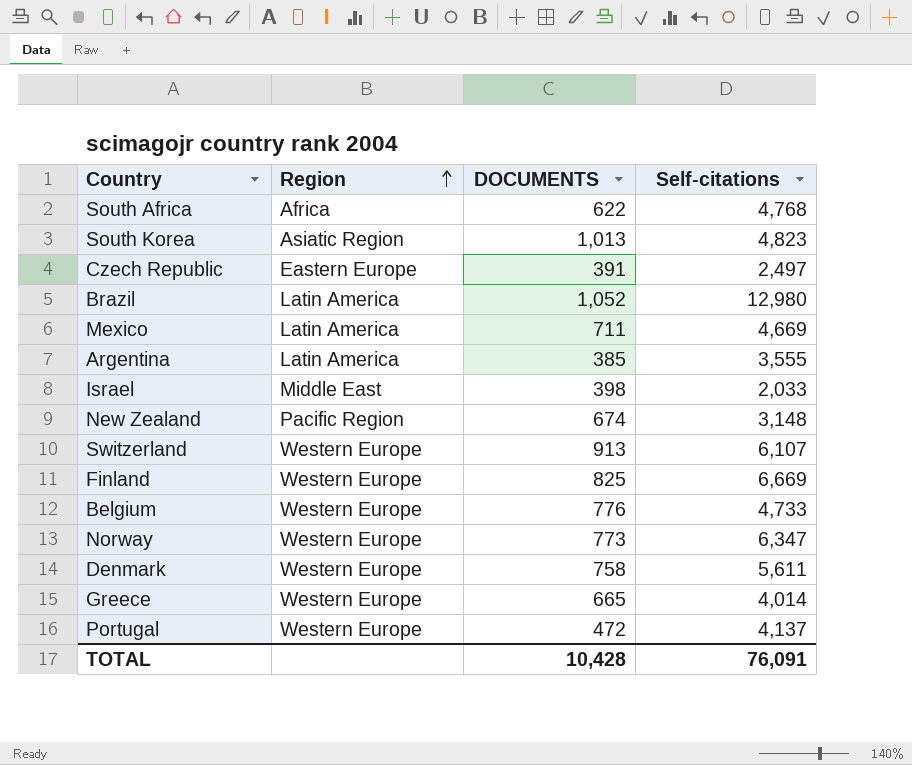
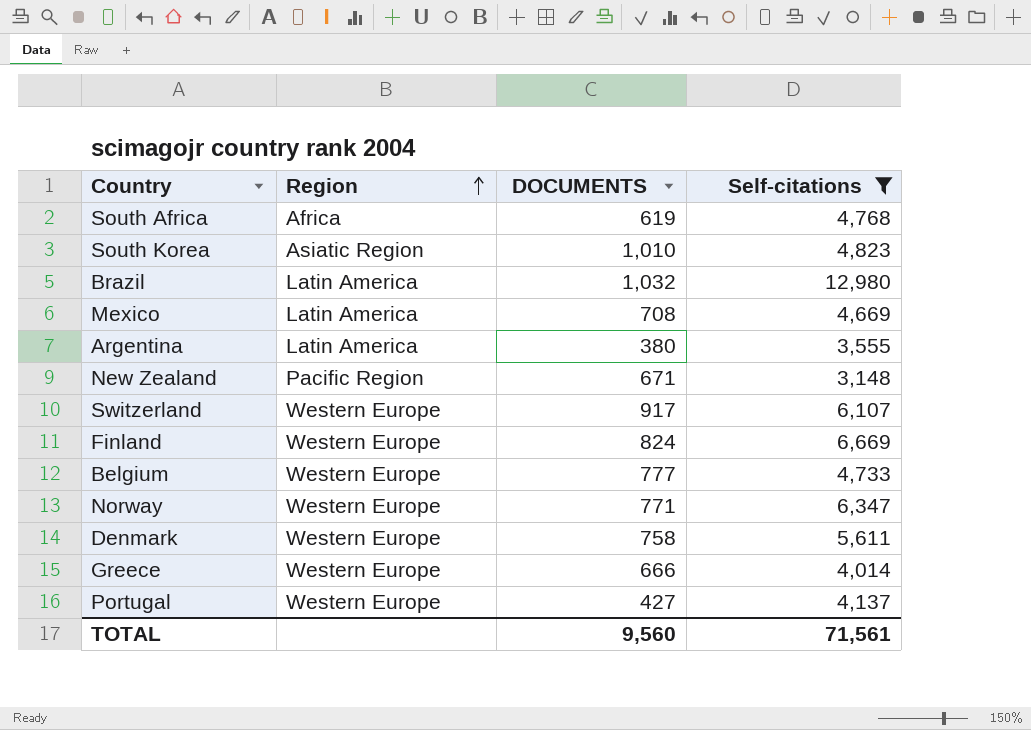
filter: none -> Self-citations >= 3,148
South Africa | DOCUMENTS: 622 -> 619
South Korea | DOCUMENTS: 1,013 -> 1,010
Brazil | DOCUMENTS: 1,052 -> 1,032
Mexico | DOCUMENTS: 711 -> 708
Argentina | DOCUMENTS: 385 -> 380
New Zealand | DOCUMENTS: 674 -> 671
Switzerland | DOCUMENTS: 913 -> 917
Finland | DOCUMENTS: 825 -> 824
Belgium | DOCUMENTS: 776 -> 777
Norway | DOCUMENTS: 773 -> 771
Greece | DOCUMENTS: 665 -> 666
Portugal | DOCUMENTS: 472 -> 427
TOTAL | DOCUMENTS: 10,428 -> 9,560
TOTAL | Self-citations: 76,091 -> 71,561

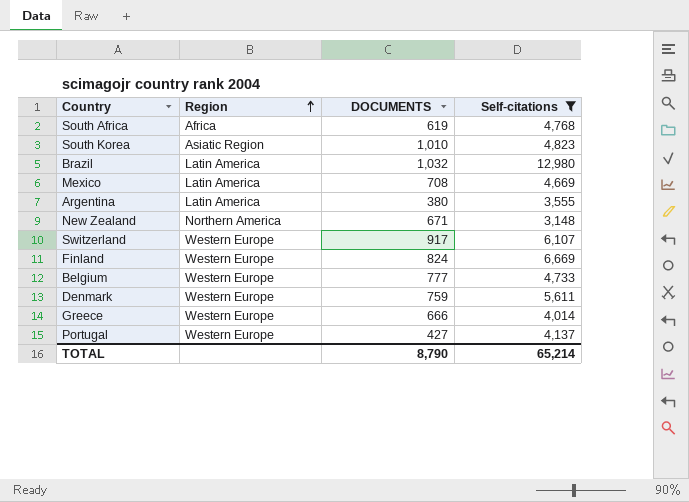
row Norway: Western Europe | 771 | 6,347 -> none
New Zealand | Region: Pacific Region -> Northern America
Denmark | DOCUMENTS: 758 -> 759
TOTAL | DOCUMENTS: 9,560 -> 8,790
TOTAL | Self-citations: 71,561 -> 65,214

